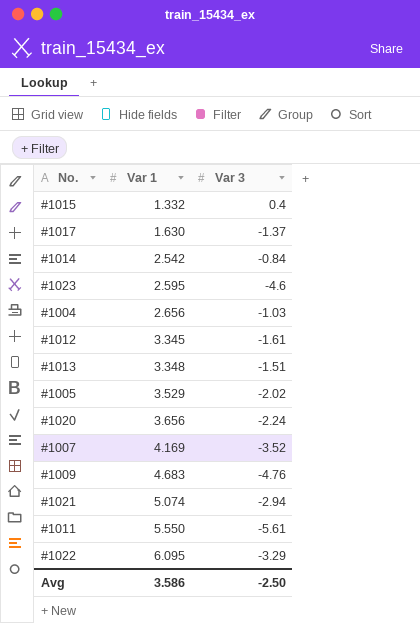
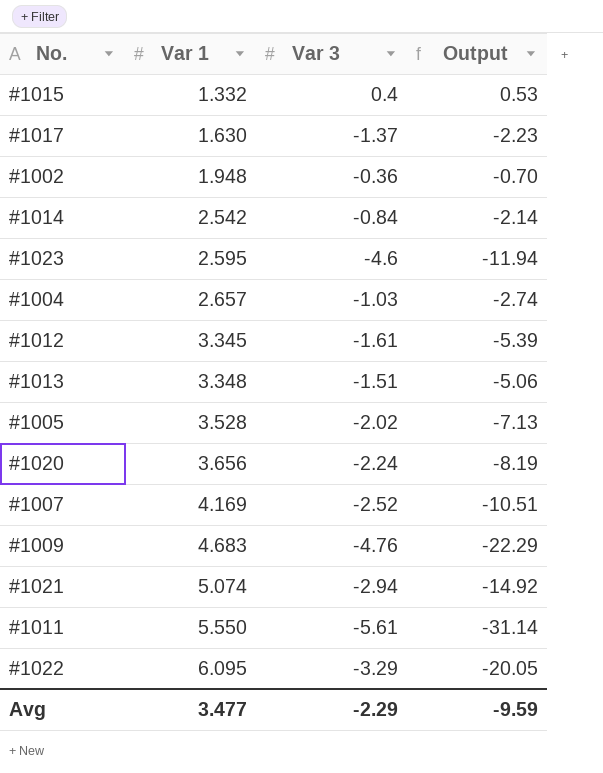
column Output | formula: none -> [Var 1] * [Var 3]
row #1002: none -> 1.948 | -0.36 | -0.70
#1004 | Var 1: 2.656 -> 2.657
#1005 | Var 1: 3.529 -> 3.528
#1007 | Var 3: -3.52 -> -2.52
Avg | Var 1: 3.586 -> 3.477
Avg | Var 3: -2.50 -> -2.29

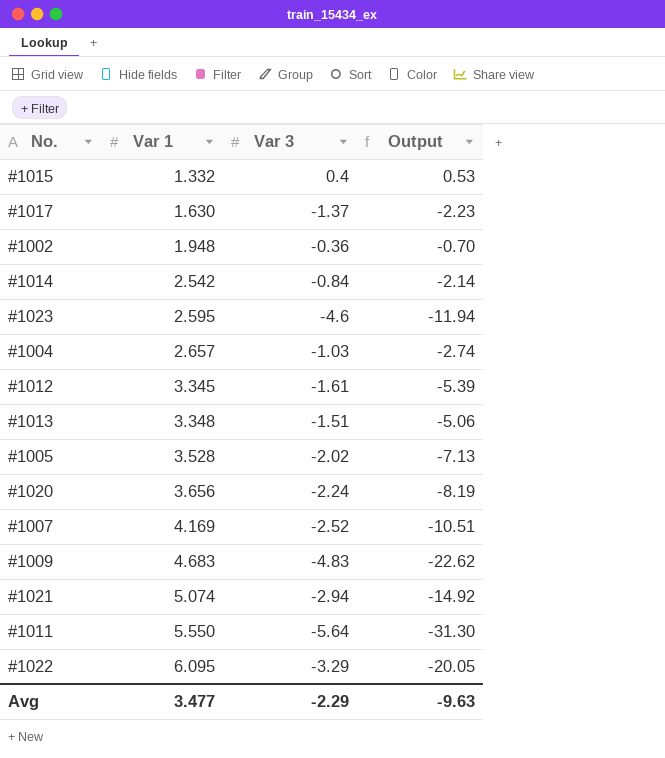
#1009 | Var 3: -4.76 -> -4.83
#1009 | Output: -22.29 -> -22.62
#1011 | Var 3: -5.61 -> -5.64
#1011 | Output: -31.14 -> -31.30
Avg | Output: -9.59 -> -9.63

